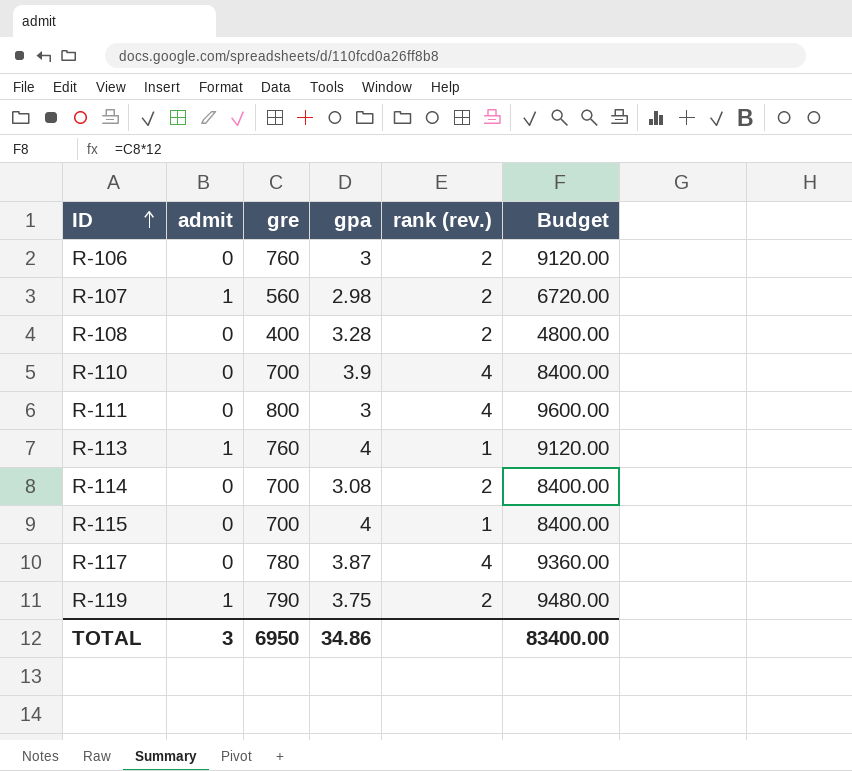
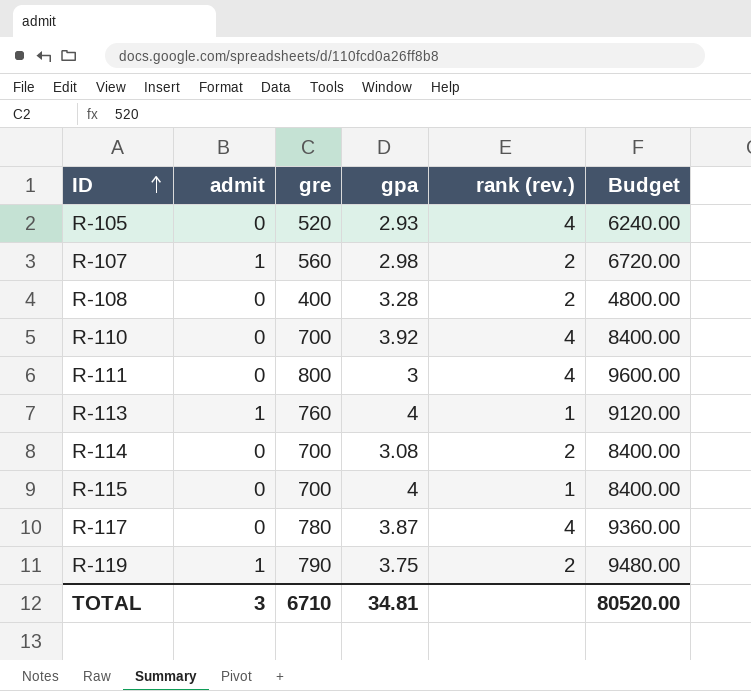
row R-106: 0 | 760 | 3 | 2 | 9120.00 -> none
row R-105: none -> 0 | 520 | 2.93 | 4 | 6240.00
R-110 | gpa: 3.9 -> 3.92
TOTAL | gre: 6950 -> 6710
TOTAL | gpa: 34.86 -> 34.81
TOTAL | Budget: 83400.00 -> 80520.00

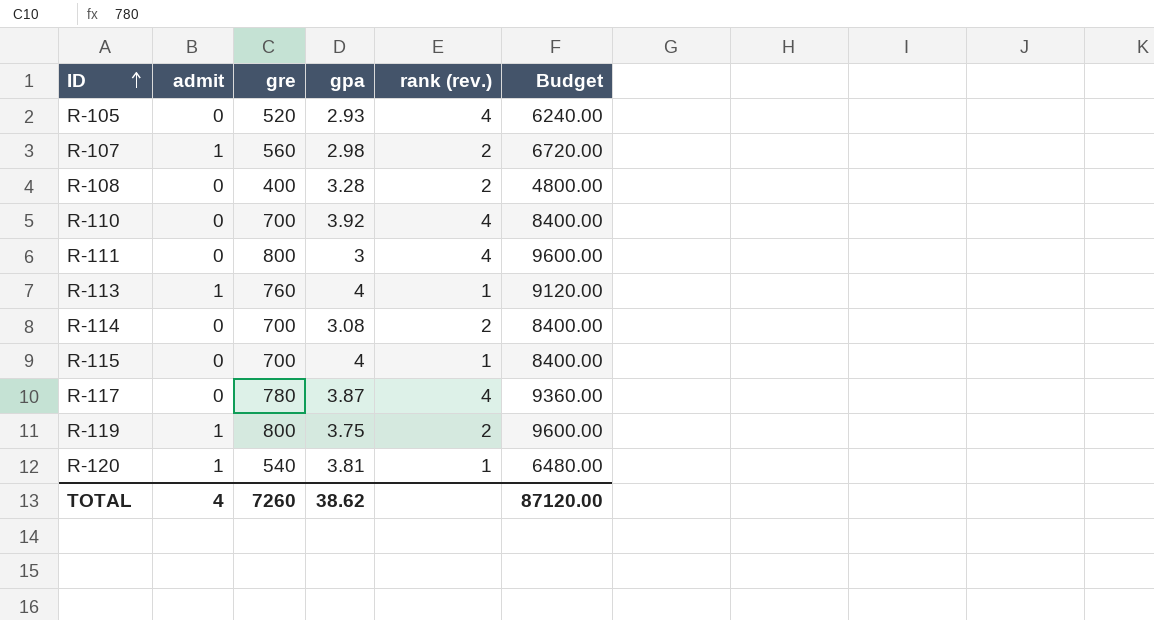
R-119 | gre: 790 -> 800
R-119 | Budget: 9480.00 -> 9600.00
row R-120: none -> 1 | 540 | 3.81 | 1 | 6480.00
TOTAL | admit: 3 -> 4
TOTAL | gre: 6710 -> 7260
TOTAL | gpa: 34.81 -> 38.62
TOTAL | Budget: 80520.00 -> 87120.00

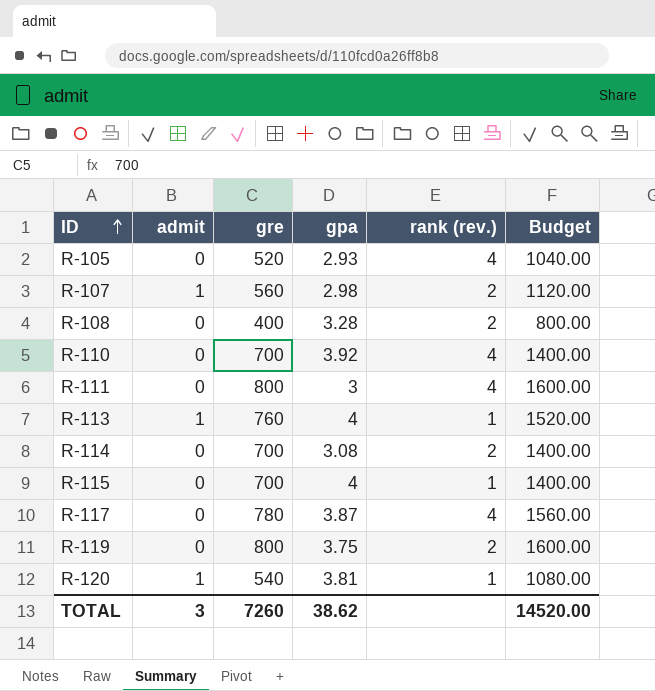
column Budget | formula: [gre] * 12 -> [gre] * 2
R-119 | admit: 1 -> 0
TOTAL | admit: 4 -> 3
TOTAL | Budget: 87120.00 -> 14520.00

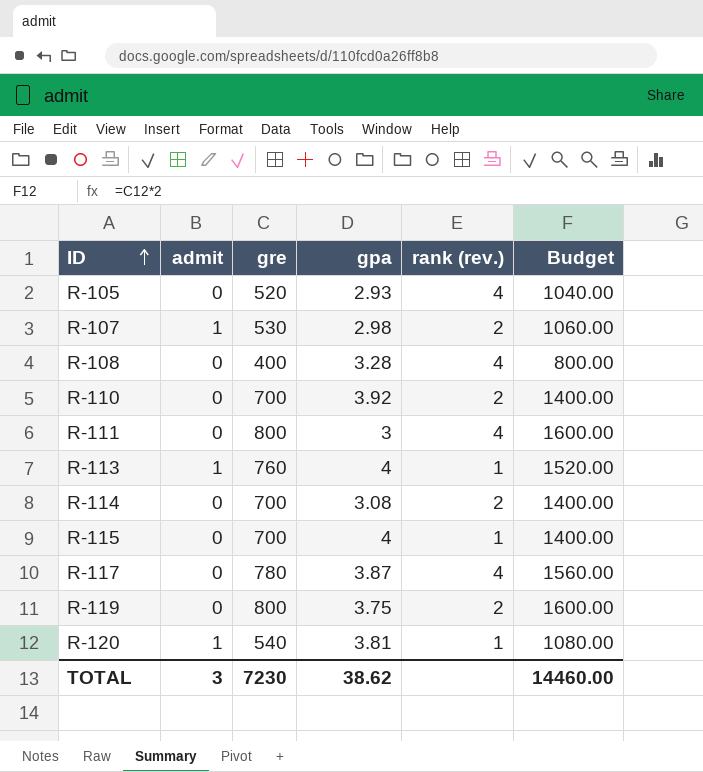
R-107 | gre: 560 -> 530
R-107 | Budget: 1120.00 -> 1060.00
R-108 | rank (rev.): 2 -> 4
R-110 | rank (rev.): 4 -> 2
TOTAL | gre: 7260 -> 7230
TOTAL | Budget: 14520.00 -> 14460.00

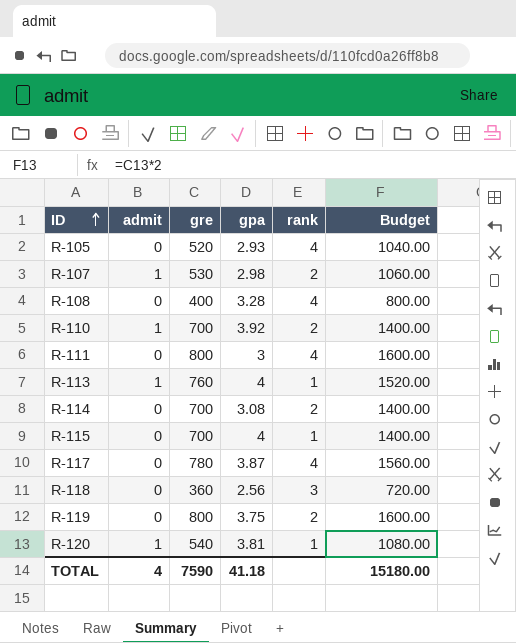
column name: rank (rev.) -> rank
R-110 | admit: 0 -> 1
row R-118: none -> 0 | 360 | 2.56 | 3 | 720.00
TOTAL | admit: 3 -> 4
TOTAL | gre: 7230 -> 7590
TOTAL | gpa: 38.62 -> 41.18
TOTAL | Budget: 14460.00 -> 15180.00

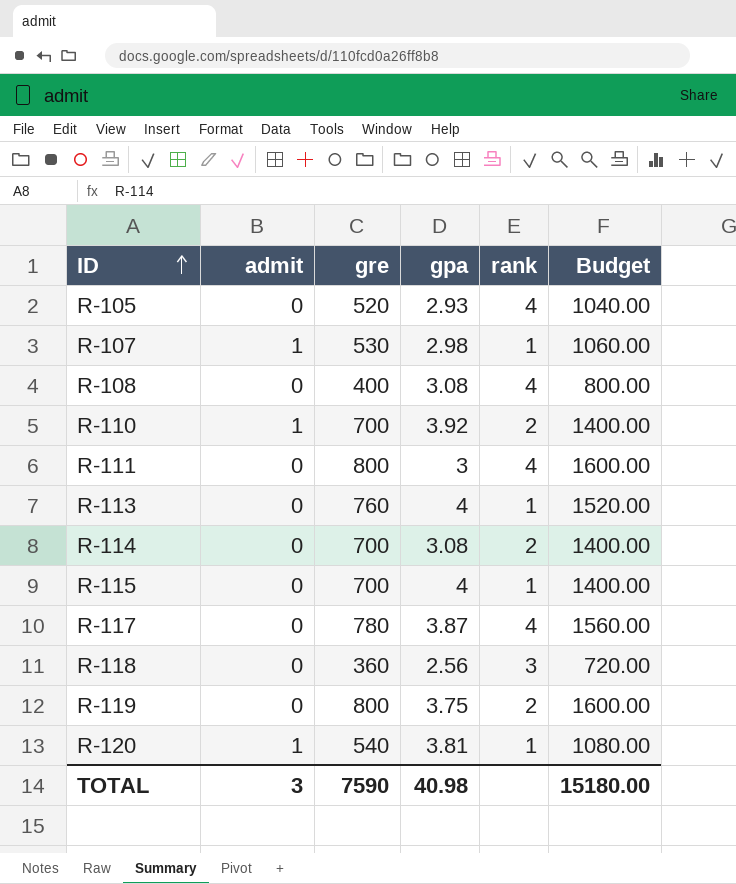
R-107 | rank: 2 -> 1
R-108 | gpa: 3.28 -> 3.08
R-113 | admit: 1 -> 0
TOTAL | admit: 4 -> 3
TOTAL | gpa: 41.18 -> 40.98

